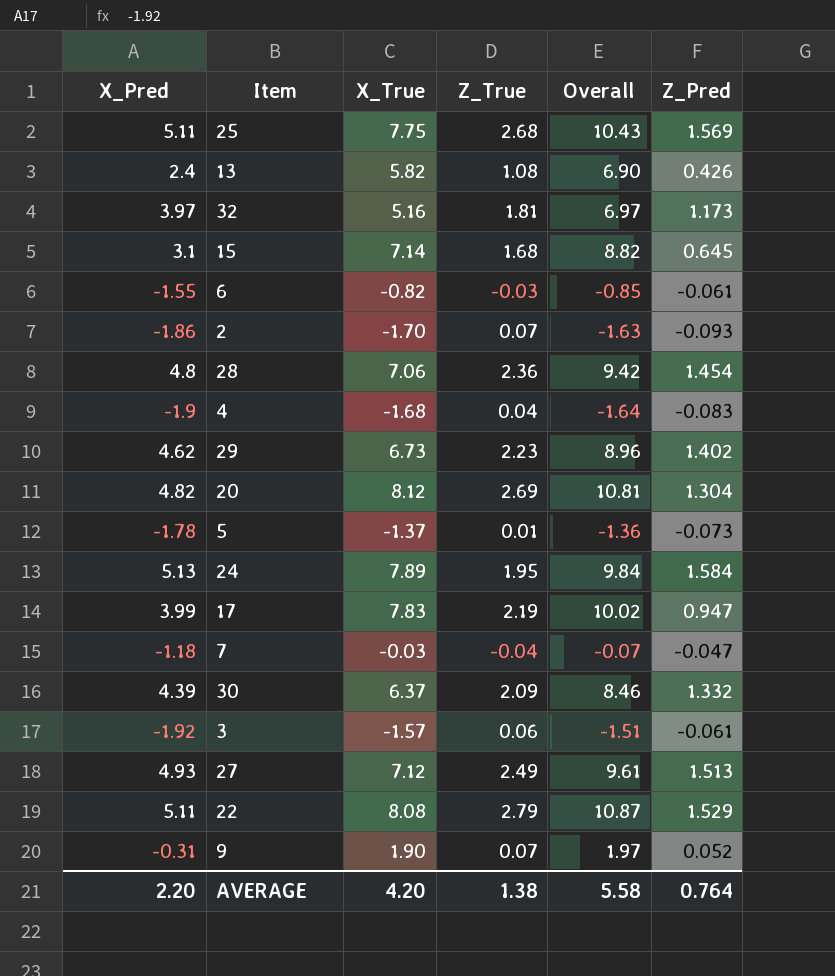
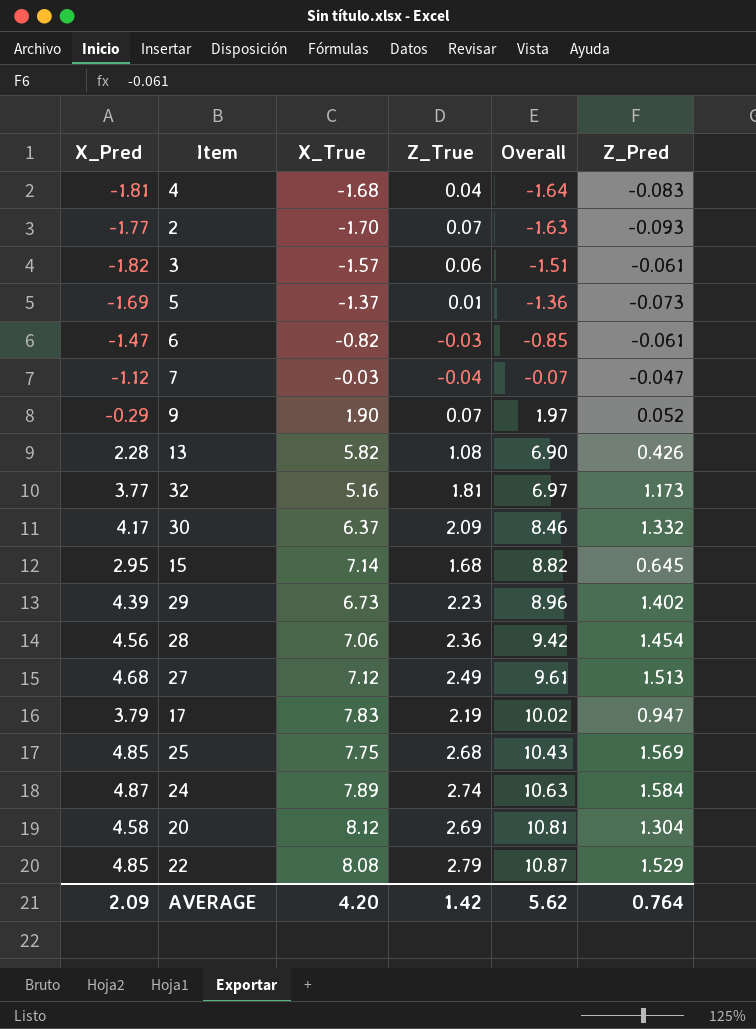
row order: none -> Overall ascending
4 | X_Pred: -1.9 -> -1.81
2 | X_Pred: -1.86 -> -1.77
3 | X_Pred: -1.92 -> -1.82
5 | X_Pred: -1.78 -> -1.69
6 | X_Pred: -1.55 -> -1.47
7 | X_Pred: -1.18 -> -1.12
9 | X_Pred: -0.31 -> -0.29
13 | X_Pred: 2.4 -> 2.28
32 | X_Pred: 3.97 -> 3.77
30 | X_Pred: 4.39 -> 4.17
15 | X_Pred: 3.1 -> 2.95
29 | X_Pred: 4.62 -> 4.39
28 | X_Pred: 4.8 -> 4.56
27 | X_Pred: 4.93 -> 4.68
17 | X_Pred: 3.99 -> 3.79
25 | X_Pred: 5.11 -> 4.85
24 | X_Pred: 5.13 -> 4.87
24 | Z_True: 1.95 -> 2.74
24 | Overall: 9.84 -> 10.63
20 | X_Pred: 4.82 -> 4.58
22 | X_Pred: 5.11 -> 4.85
AVERAGE | X_Pred: 2.20 -> 2.09
AVERAGE | Z_True: 1.38 -> 1.42
AVERAGE | Overall: 5.58 -> 5.62

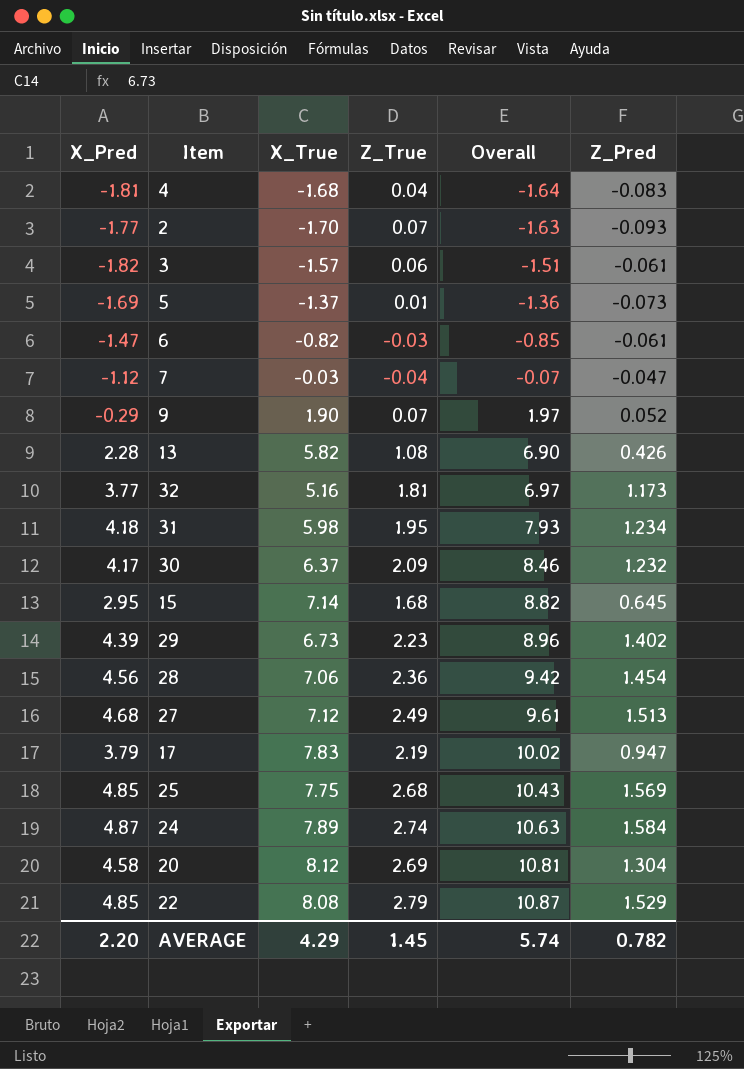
row 31: none -> 4.18 | 5.98 | 1.95 | 7.93 | 1.234
30 | Z_Pred: 1.332 -> 1.232
AVERAGE | X_Pred: 2.09 -> 2.20
AVERAGE | X_True: 4.20 -> 4.29
AVERAGE | Z_True: 1.42 -> 1.45
AVERAGE | Overall: 5.62 -> 5.74
AVERAGE | Z_Pred: 0.764 -> 0.782

